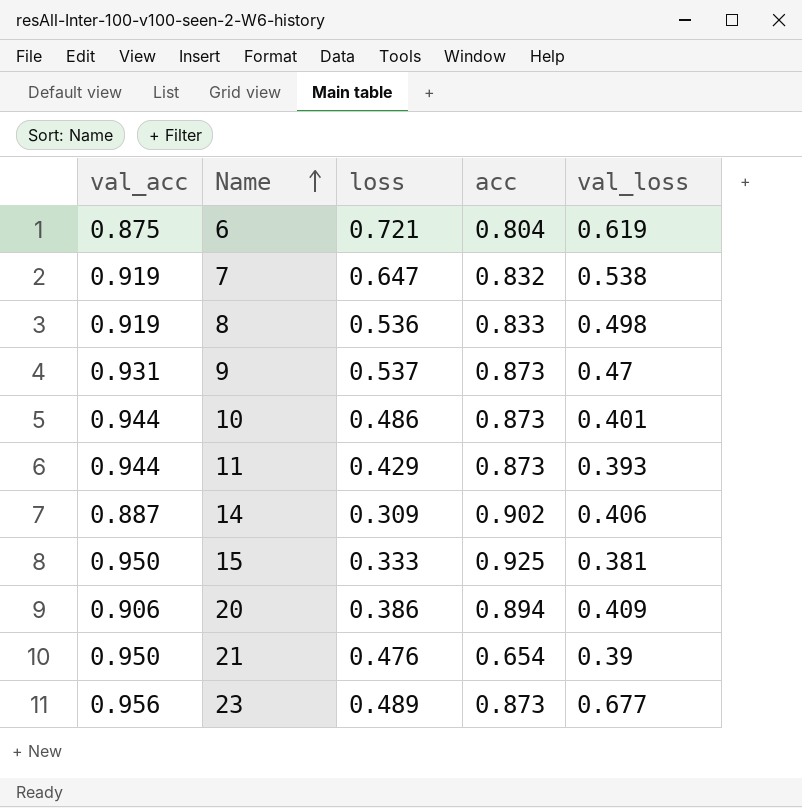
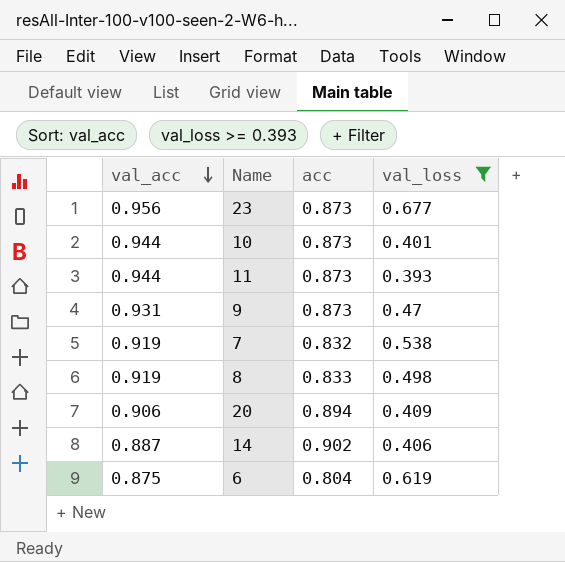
filter: none -> val_loss >= 0.393
row order: Name ascending -> val_acc descending
column loss | position: 3 -> none

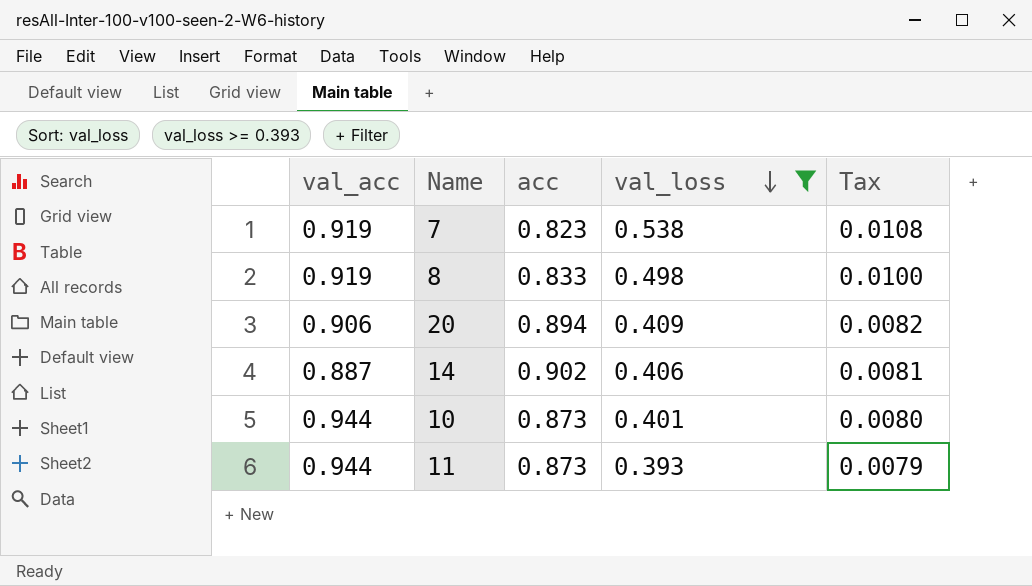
row order: val_acc descending -> val_loss descending
column Tax | formula: none -> [val_loss] * 0.02
row 23: 0.956 | 0.873 | 0.677 -> none
row 9: 0.931 | 0.873 | 0.47 -> none
row 6: 0.875 | 0.804 | 0.619 -> none
7 | acc: 0.832 -> 0.823

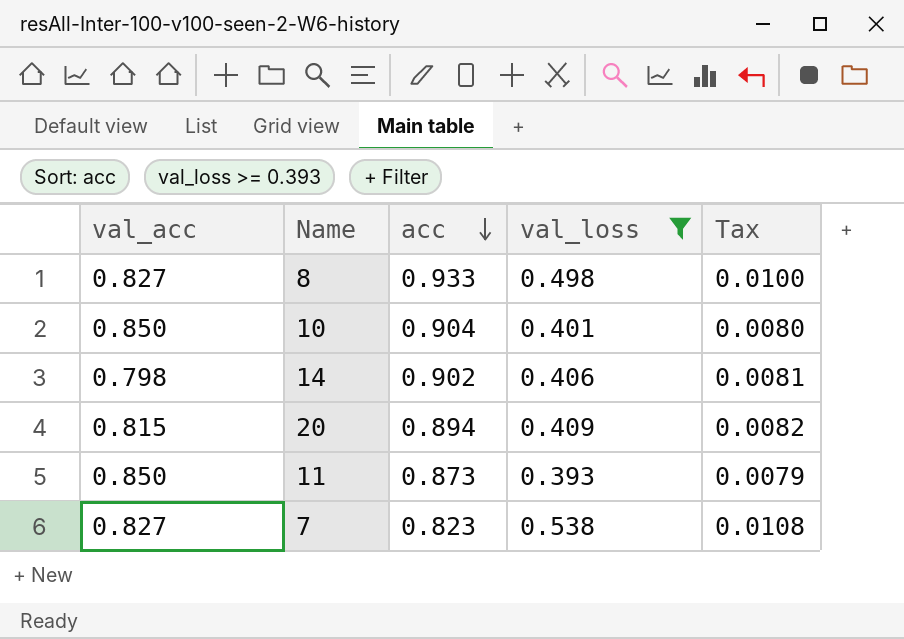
row order: val_loss descending -> acc descending
8 | val_acc: 0.919 -> 0.827
8 | acc: 0.833 -> 0.933
10 | val_acc: 0.944 -> 0.850
10 | acc: 0.873 -> 0.904
14 | val_acc: 0.887 -> 0.798
20 | val_acc: 0.906 -> 0.815
11 | val_acc: 0.944 -> 0.850
7 | val_acc: 0.919 -> 0.827

